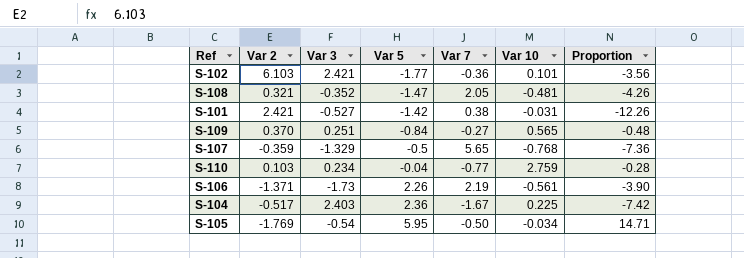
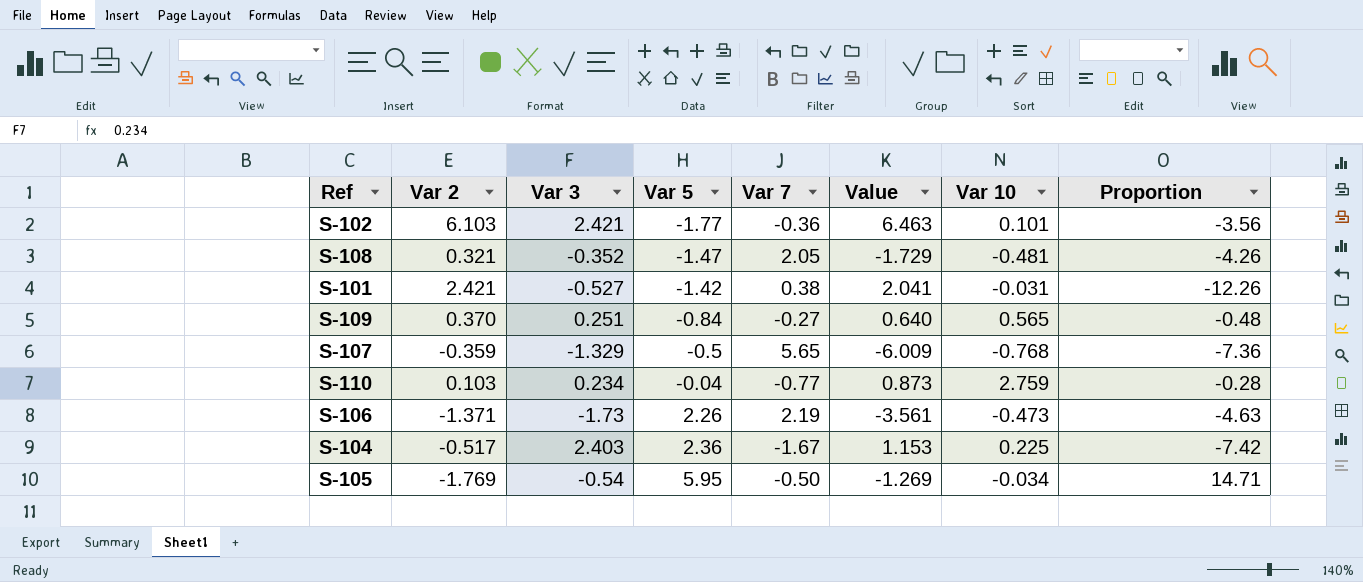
column Value | formula: none -> [Var 2] - [Var 7]
S-106 | Var 10: -0.561 -> -0.473
S-106 | Proportion: -3.90 -> -4.63

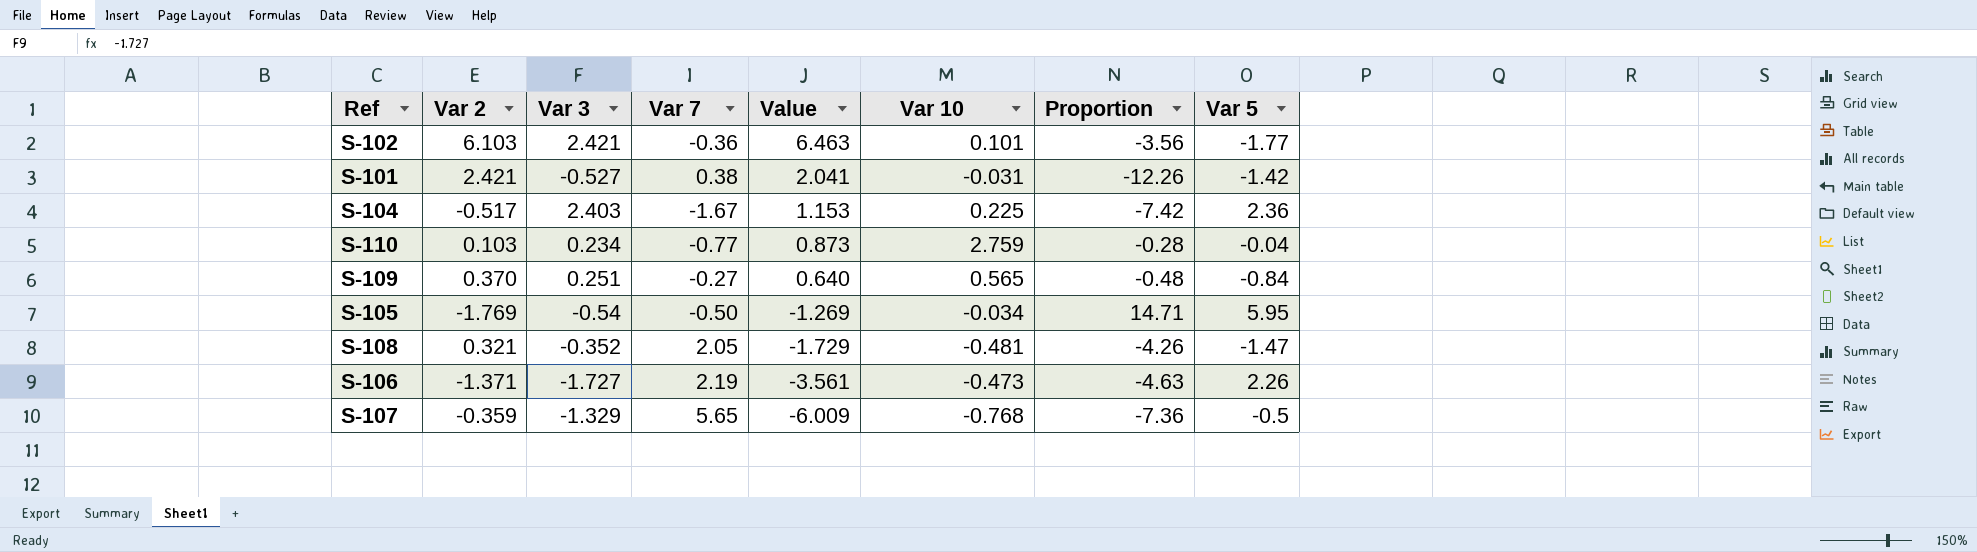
row order: Var 5 ascending -> Value descending
column Var 5 | position: 4 -> 8
S-106 | Var 3: -1.73 -> -1.727

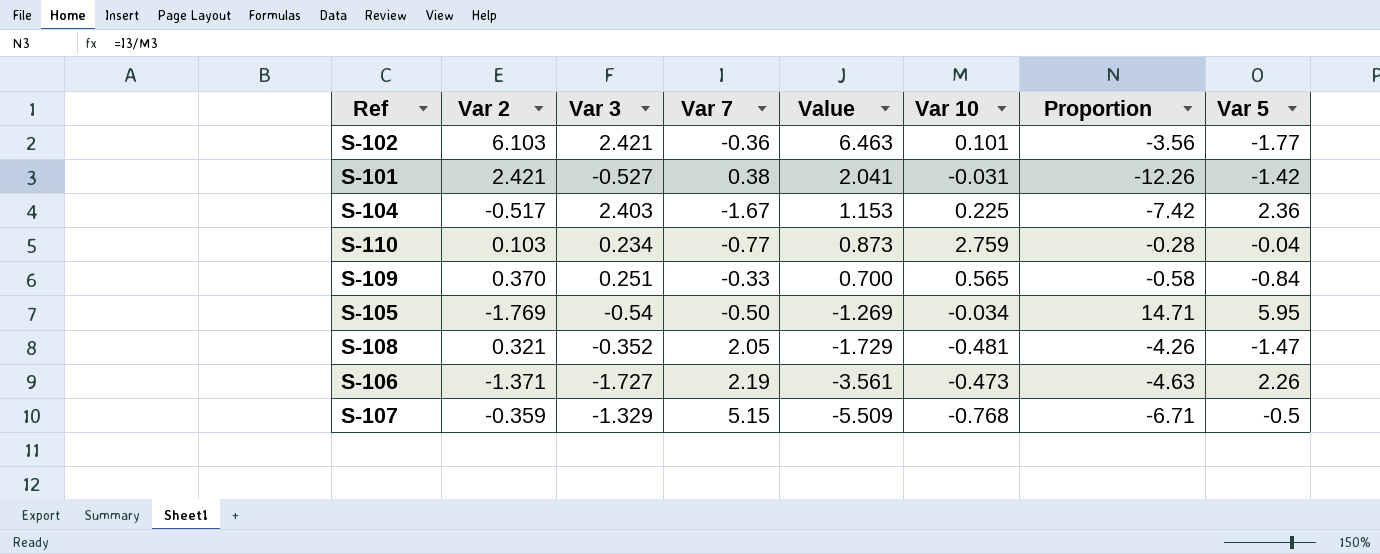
S-109 | Var 7: -0.27 -> -0.33
S-109 | Value: 0.640 -> 0.700
S-109 | Proportion: -0.48 -> -0.58
S-107 | Var 7: 5.65 -> 5.15
S-107 | Value: -6.009 -> -5.509
S-107 | Proportion: -7.36 -> -6.71

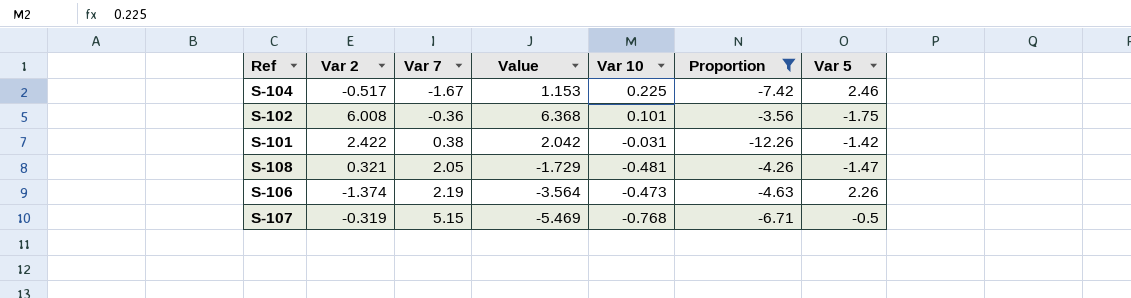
filter: none -> Proportion <= -3.56
row order: Value descending -> Var 7 ascending
column Var 3 | position: 3 -> none
S-104 | Var 5: 2.36 -> 2.46
S-102 | Var 2: 6.103 -> 6.008
S-102 | Value: 6.463 -> 6.368
S-102 | Var 5: -1.77 -> -1.75
S-101 | Var 2: 2.421 -> 2.422
S-101 | Value: 2.041 -> 2.042
S-106 | Var 2: -1.371 -> -1.374
S-106 | Value: -3.561 -> -3.564
S-107 | Var 2: -0.359 -> -0.319
S-107 | Value: -5.509 -> -5.469

